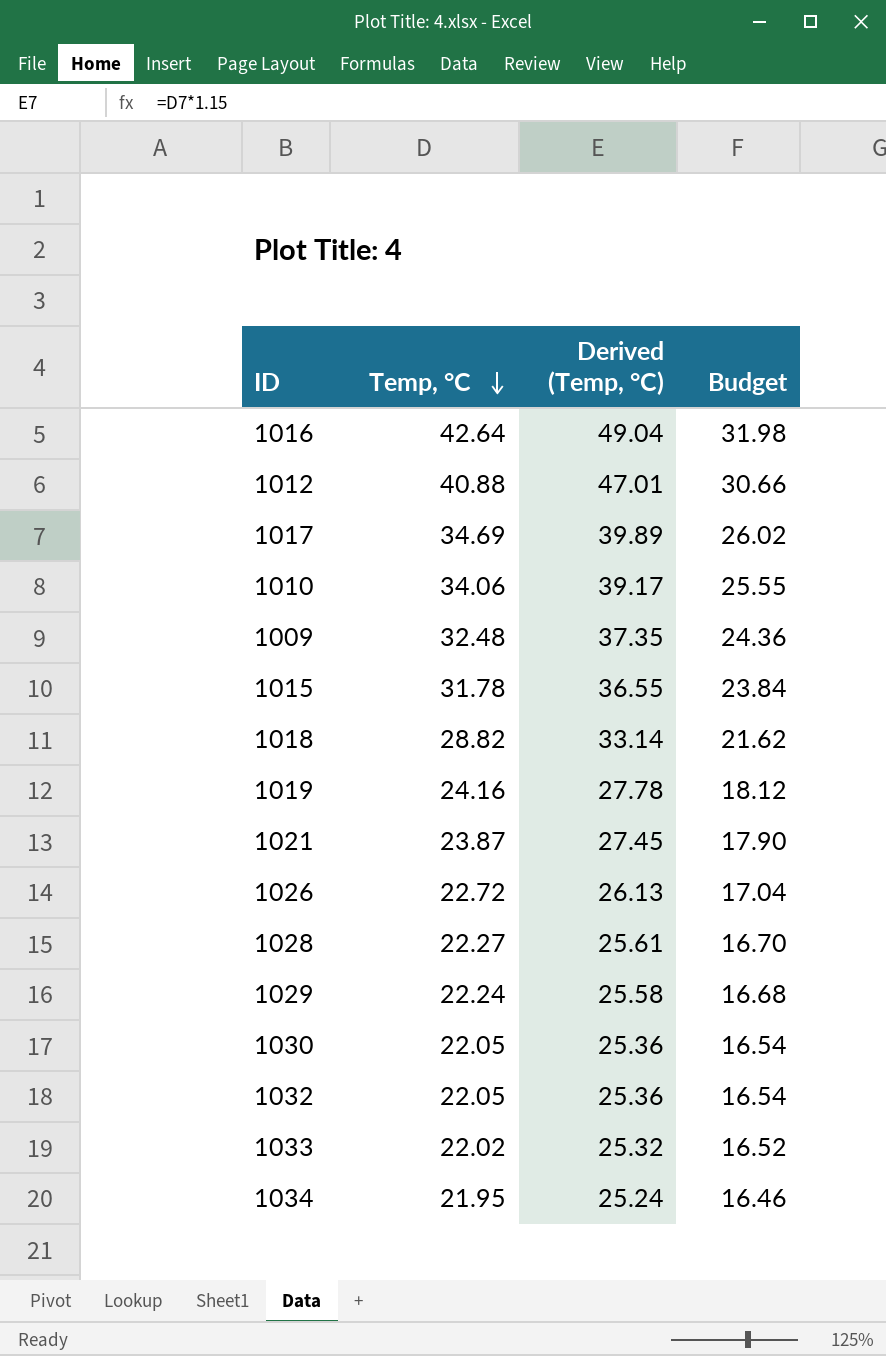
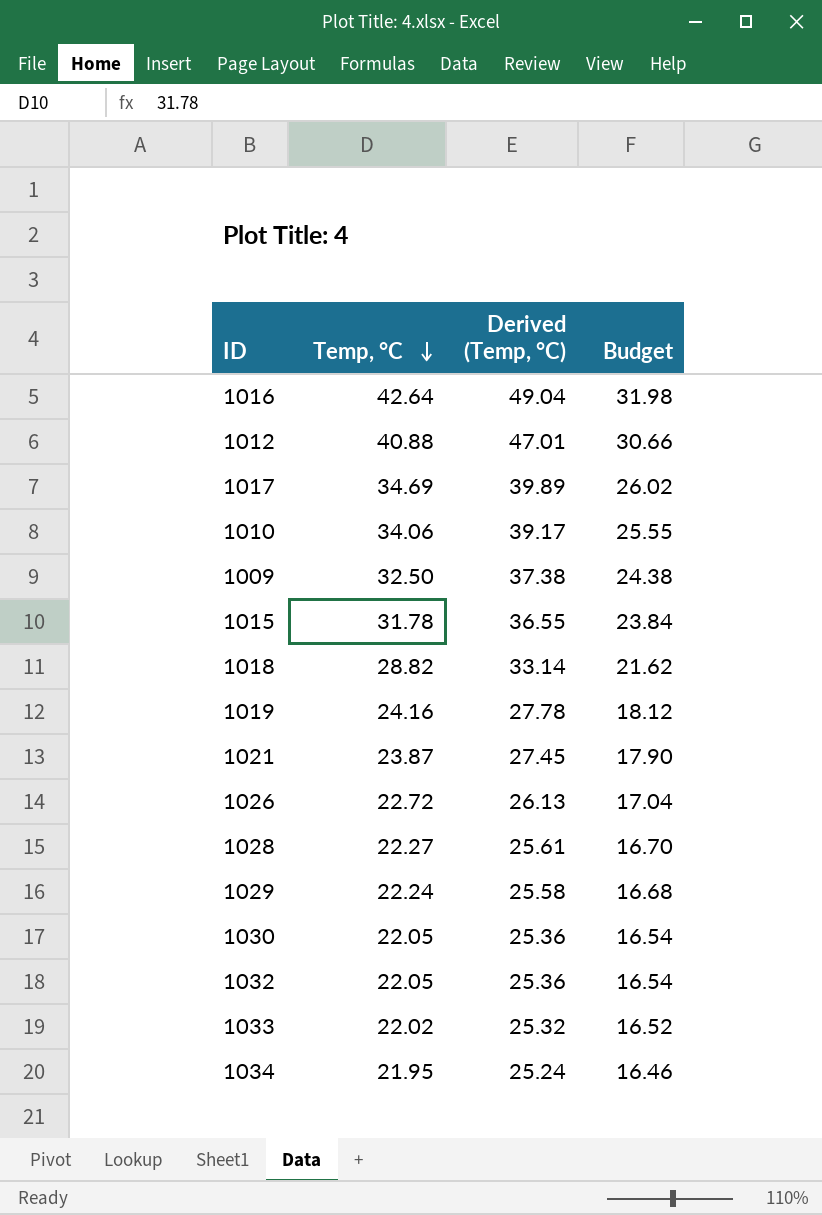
1009 | Temp, °C: 32.48 -> 32.50
1009 | Derived (Temp, °C): 37.35 -> 37.38
1009 | Budget: 24.36 -> 24.38

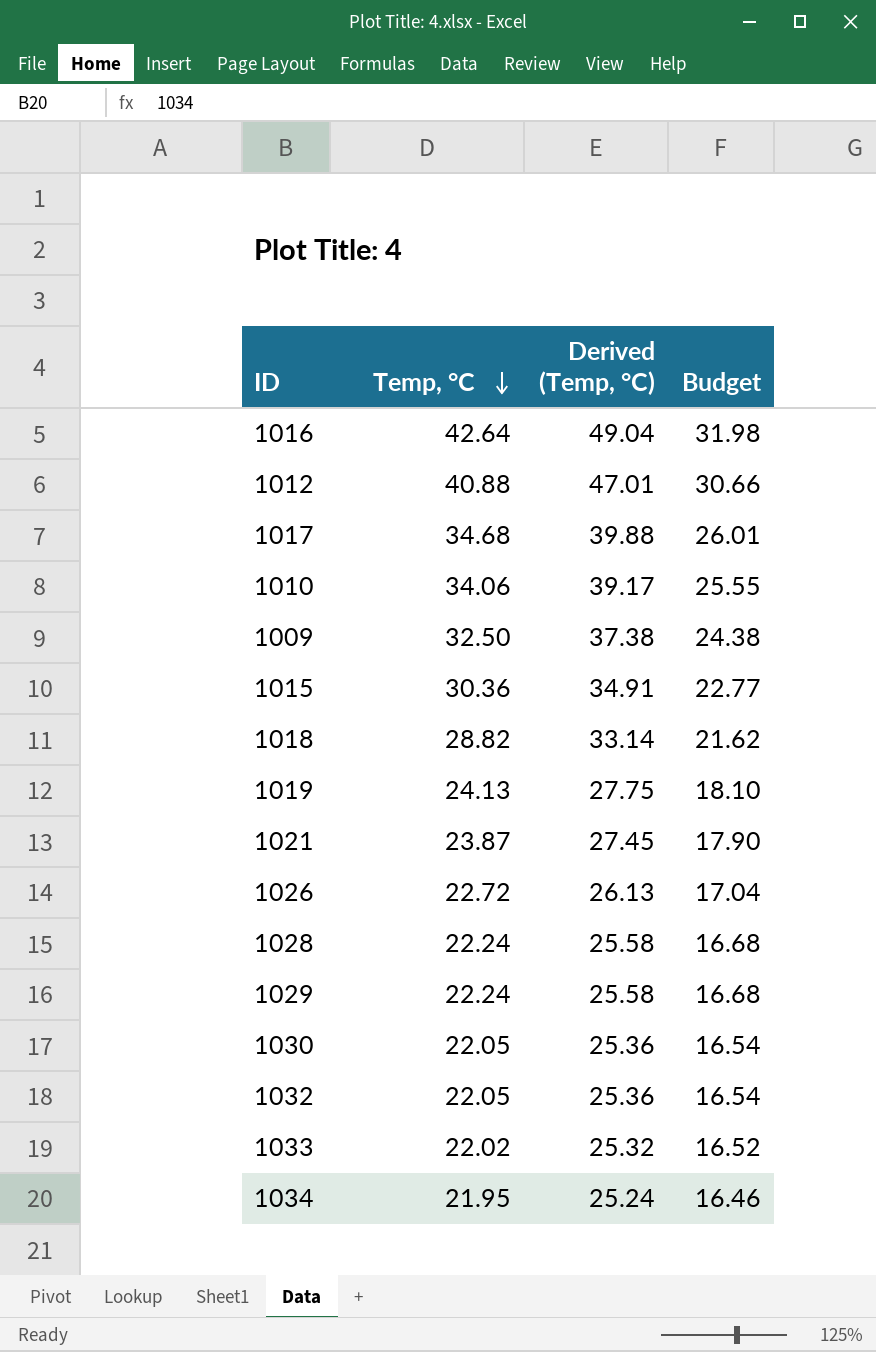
1017 | Temp, °C: 34.69 -> 34.68
1017 | Derived (Temp, °C): 39.89 -> 39.88
1017 | Budget: 26.02 -> 26.01
1015 | Temp, °C: 31.78 -> 30.36
1015 | Derived (Temp, °C): 36.55 -> 34.91
1015 | Budget: 23.84 -> 22.77
1019 | Temp, °C: 24.16 -> 24.13
1019 | Derived (Temp, °C): 27.78 -> 27.75
1019 | Budget: 18.12 -> 18.10
1028 | Temp, °C: 22.27 -> 22.24
1028 | Derived (Temp, °C): 25.61 -> 25.58
1028 | Budget: 16.70 -> 16.68

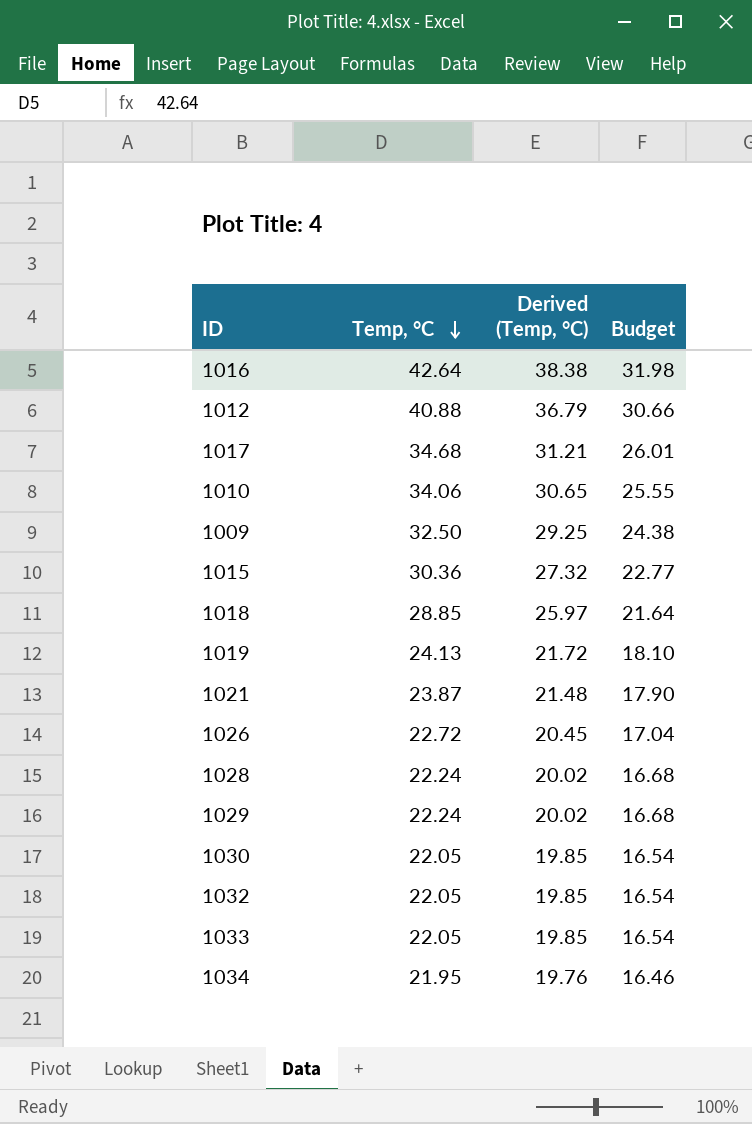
column Derived (Temp, °C) | formula: [Temp, °C] * 1.15 -> [Temp, °C] * 0.9
1018 | Temp, °C: 28.82 -> 28.85
1018 | Budget: 21.62 -> 21.64
1033 | Temp, °C: 22.02 -> 22.05
1033 | Budget: 16.52 -> 16.54

